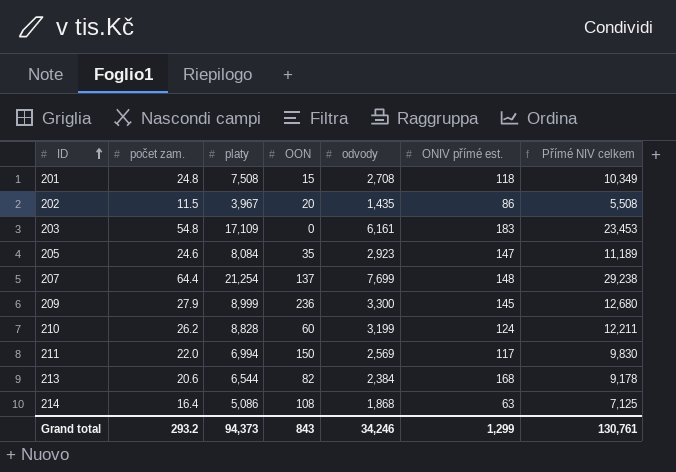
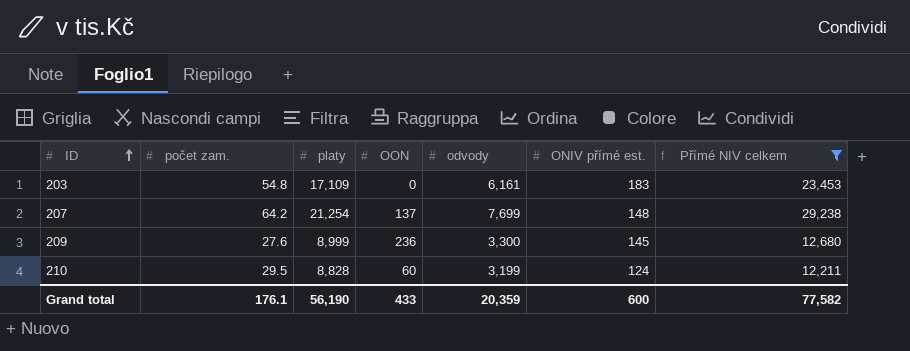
filter: none -> Přímé NIV celkem >= 12,211
207 | počet zam.: 64.4 -> 64.2
209 | počet zam.: 27.9 -> 27.6
210 | počet zam.: 26.2 -> 29.5
Grand total | počet zam.: 293.2 -> 176.1
Grand total | platy: 94,373 -> 56,190
Grand total | OON: 843 -> 433
Grand total | odvody: 34,246 -> 20,359
Grand total | ONIV přímé est.: 1,299 -> 600
Grand total | Přímé NIV celkem: 130,761 -> 77,582

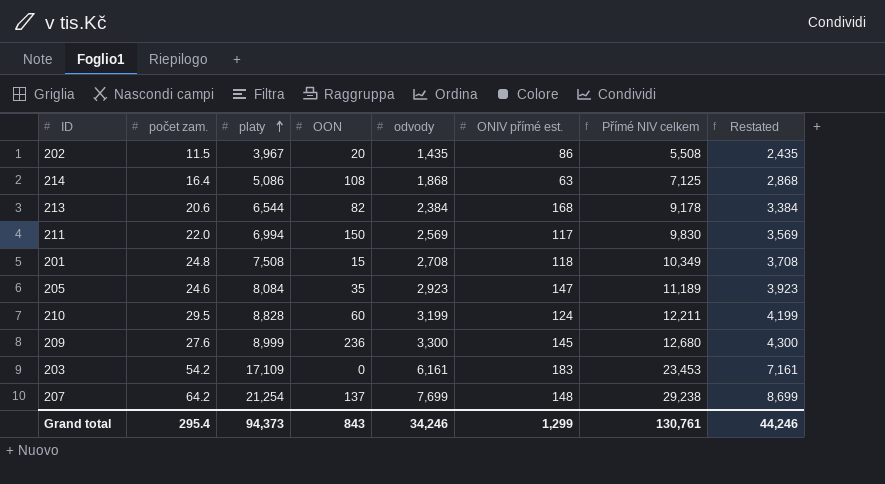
filter: Přímé NIV celkem >= 12,211 -> none
row order: ID ascending -> platy ascending
column Restated | formula: none -> [odvody] + 1000
203 | počet zam.: 54.8 -> 54.2
Grand total | počet zam.: 176.1 -> 295.4
Grand total | platy: 56,190 -> 94,373
Grand total | OON: 433 -> 843
Grand total | odvody: 20,359 -> 34,246
Grand total | ONIV přímé est.: 600 -> 1,299
Grand total | Přímé NIV celkem: 77,582 -> 130,761

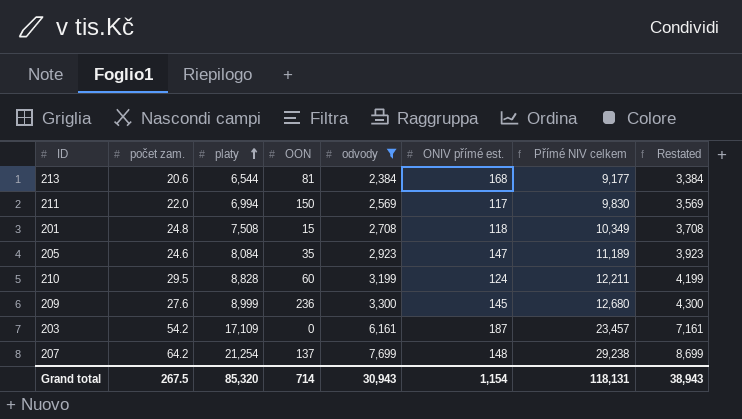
filter: none -> odvody >= 2,384
213 | OON: 82 -> 81
213 | Přímé NIV celkem: 9,178 -> 9,177
203 | ONIV přímé est.: 183 -> 187
203 | Přímé NIV celkem: 23,453 -> 23,457
Grand total | počet zam.: 295.4 -> 267.5
Grand total | platy: 94,373 -> 85,320
Grand total | OON: 843 -> 714
Grand total | odvody: 34,246 -> 30,943
Grand total | ONIV přímé est.: 1,299 -> 1,154
Grand total | Přímé NIV celkem: 130,761 -> 118,131
Grand total | Restated: 44,246 -> 38,943

